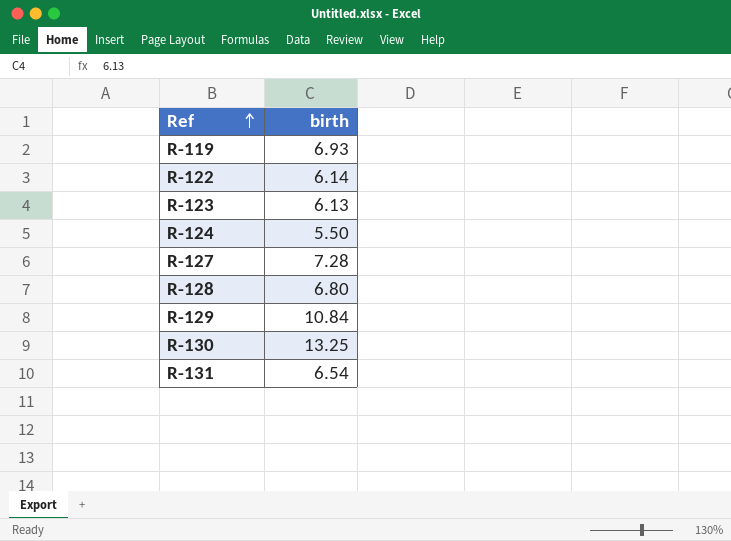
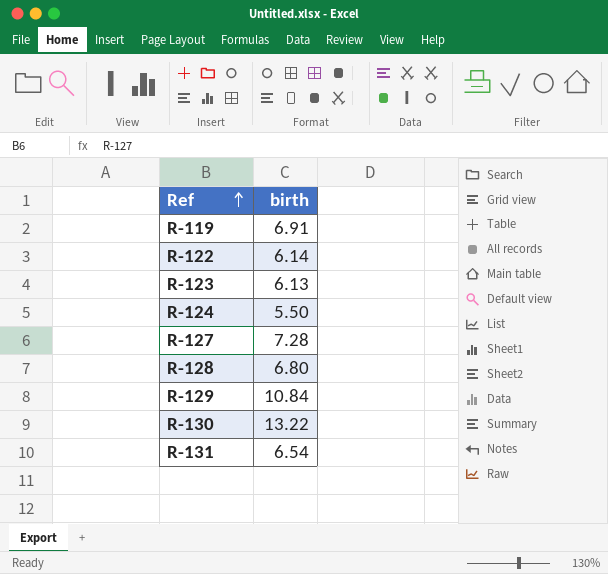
R-119 | birth: 6.93 -> 6.91
R-130 | birth: 13.25 -> 13.22

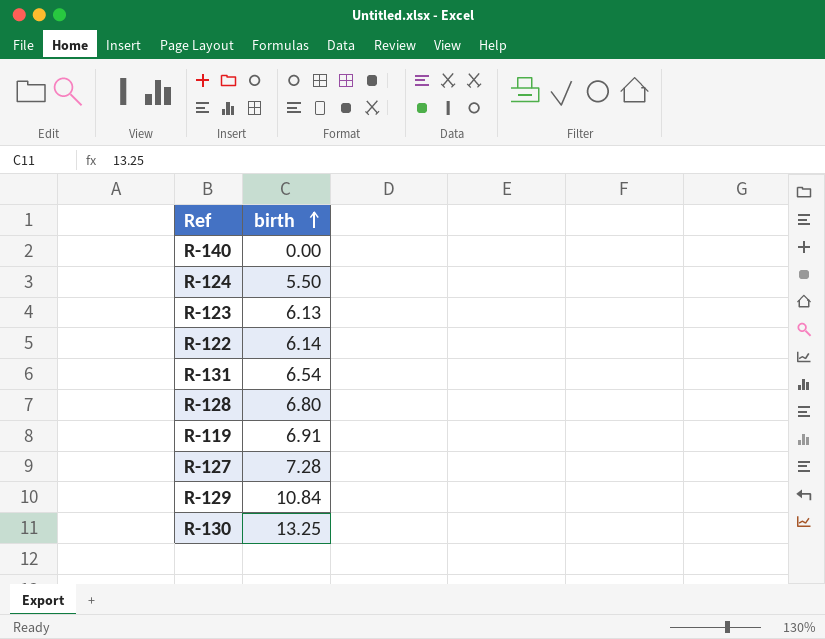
row order: Ref ascending -> birth ascending
row R-140: none -> 0.00
R-130 | birth: 13.22 -> 13.25

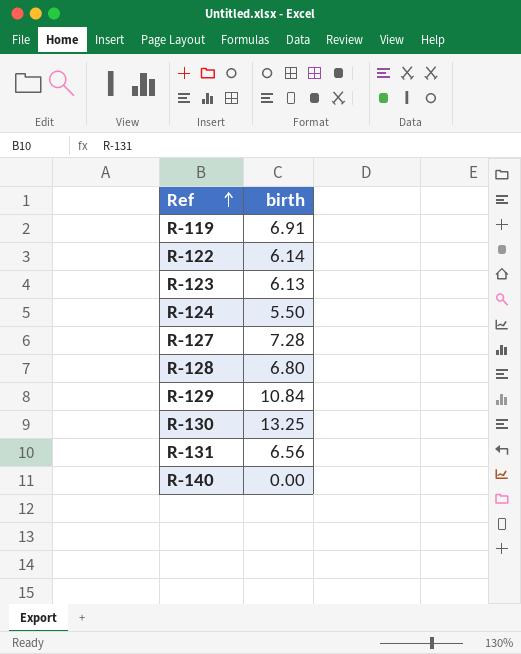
row order: birth ascending -> Ref ascending
R-131 | birth: 6.54 -> 6.56

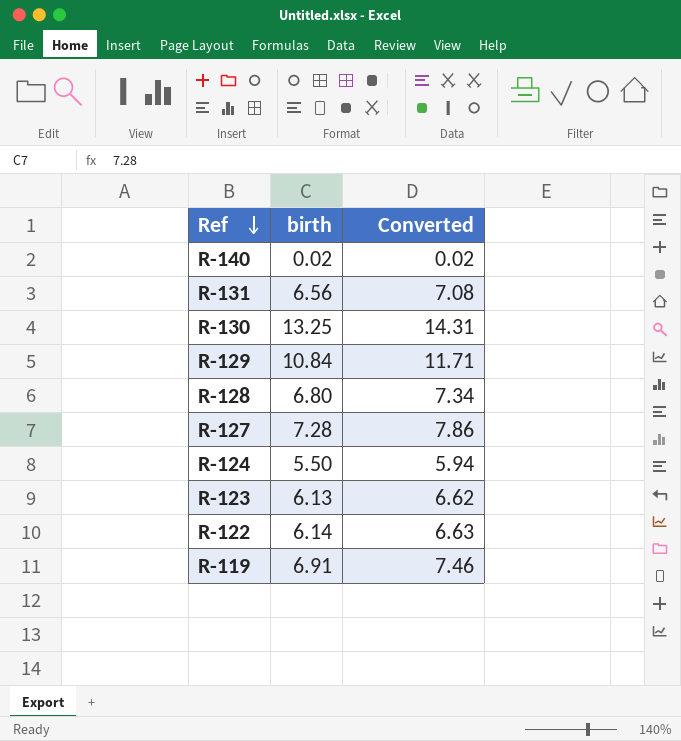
row order: Ref ascending -> Ref descending
column Converted | formula: none -> [birth] * 1.08
R-140 | birth: 0.00 -> 0.02

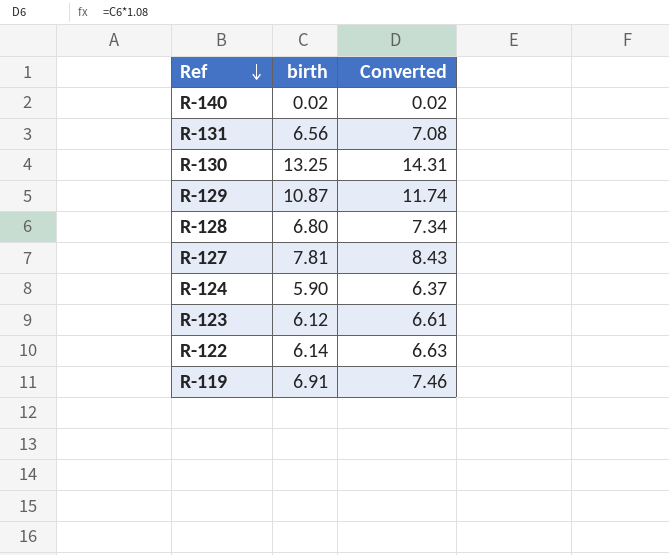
R-129 | birth: 10.84 -> 10.87
R-129 | Converted: 11.71 -> 11.74
R-127 | birth: 7.28 -> 7.81
R-127 | Converted: 7.86 -> 8.43
R-124 | birth: 5.50 -> 5.90
R-124 | Converted: 5.94 -> 6.37
R-123 | birth: 6.13 -> 6.12
R-123 | Converted: 6.62 -> 6.61

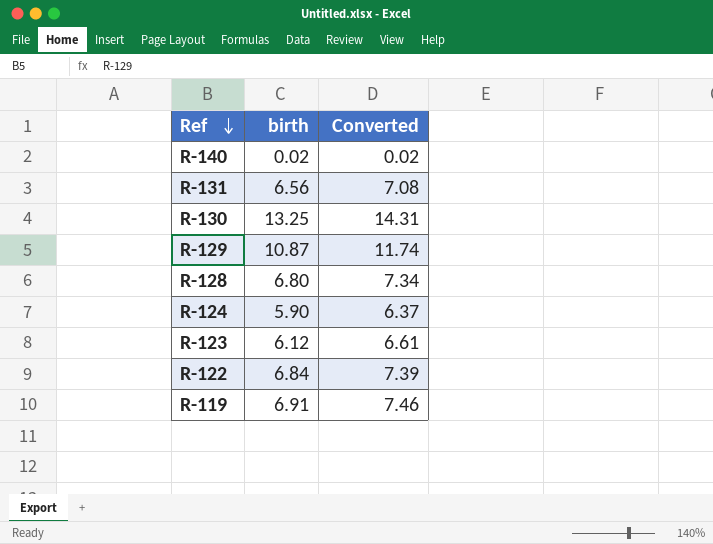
row R-127: 7.81 | 8.43 -> none
R-122 | birth: 6.14 -> 6.84
R-122 | Converted: 6.63 -> 7.39

